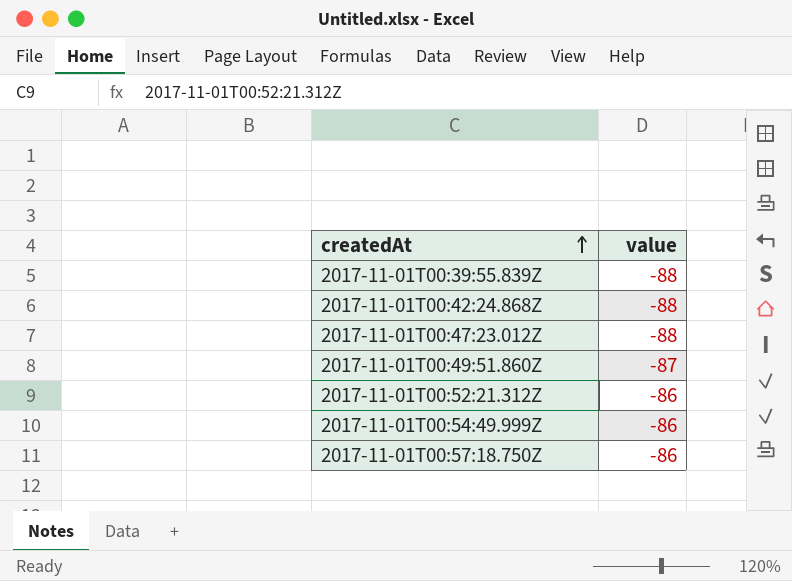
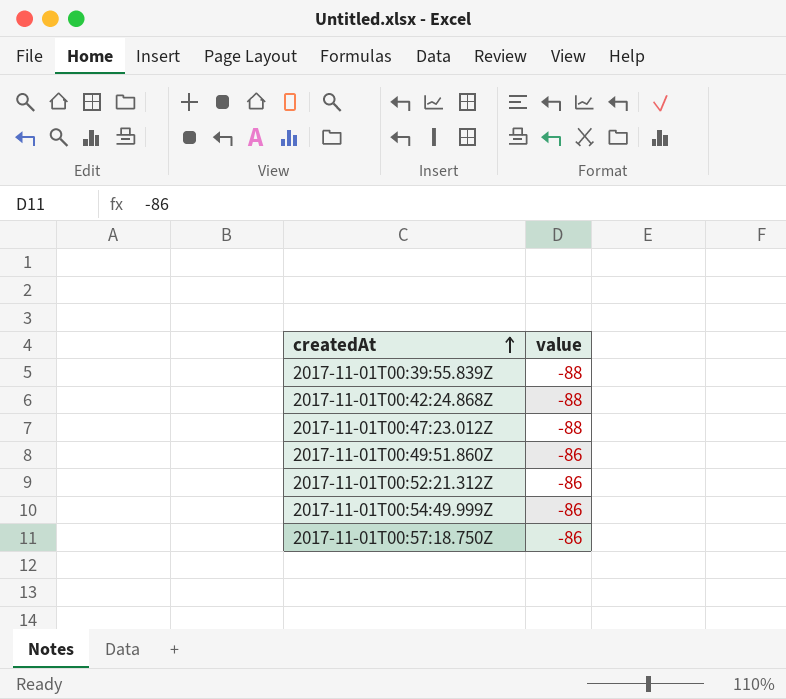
2017-11-01T00:49:51.860Z | value: -87 -> -86

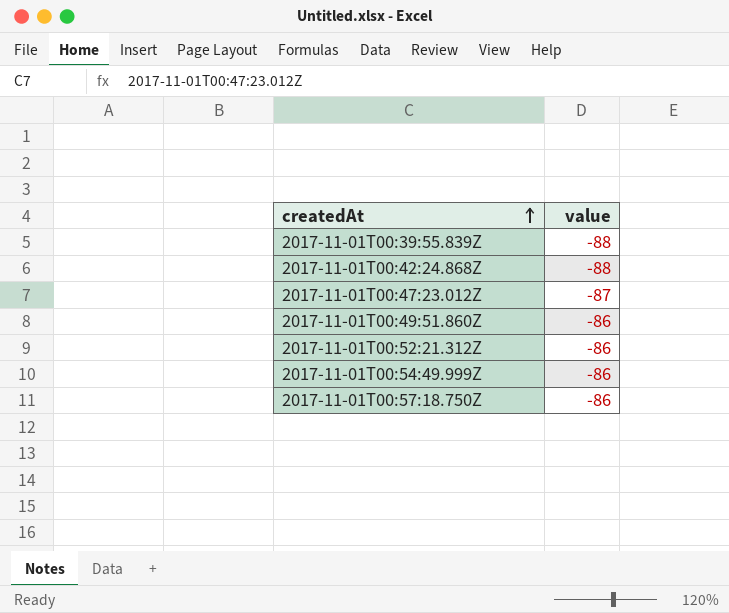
2017-11-01T00:47:23.012Z | value: -88 -> -87

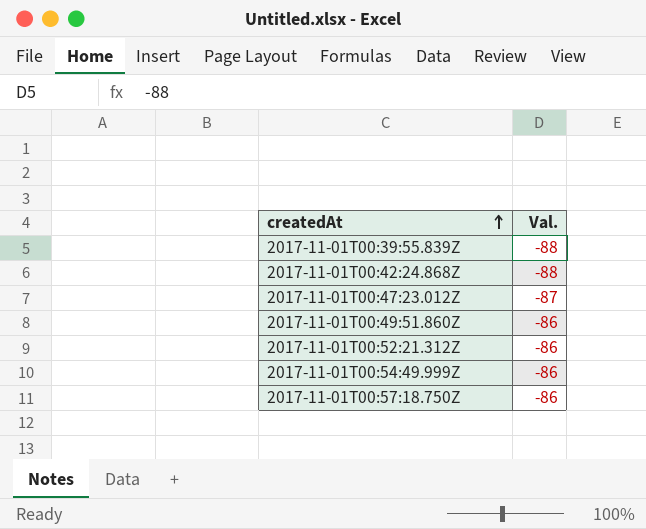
column name: value -> Val.

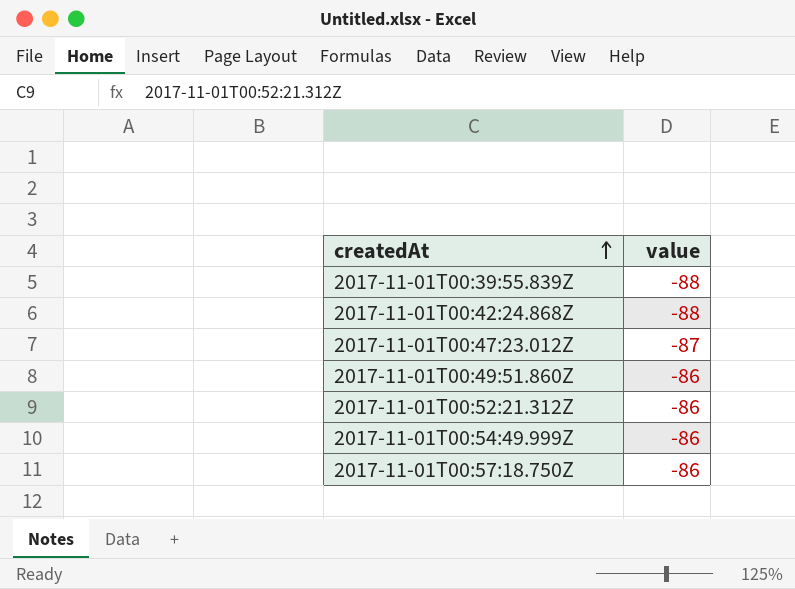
column name: Val. -> value

